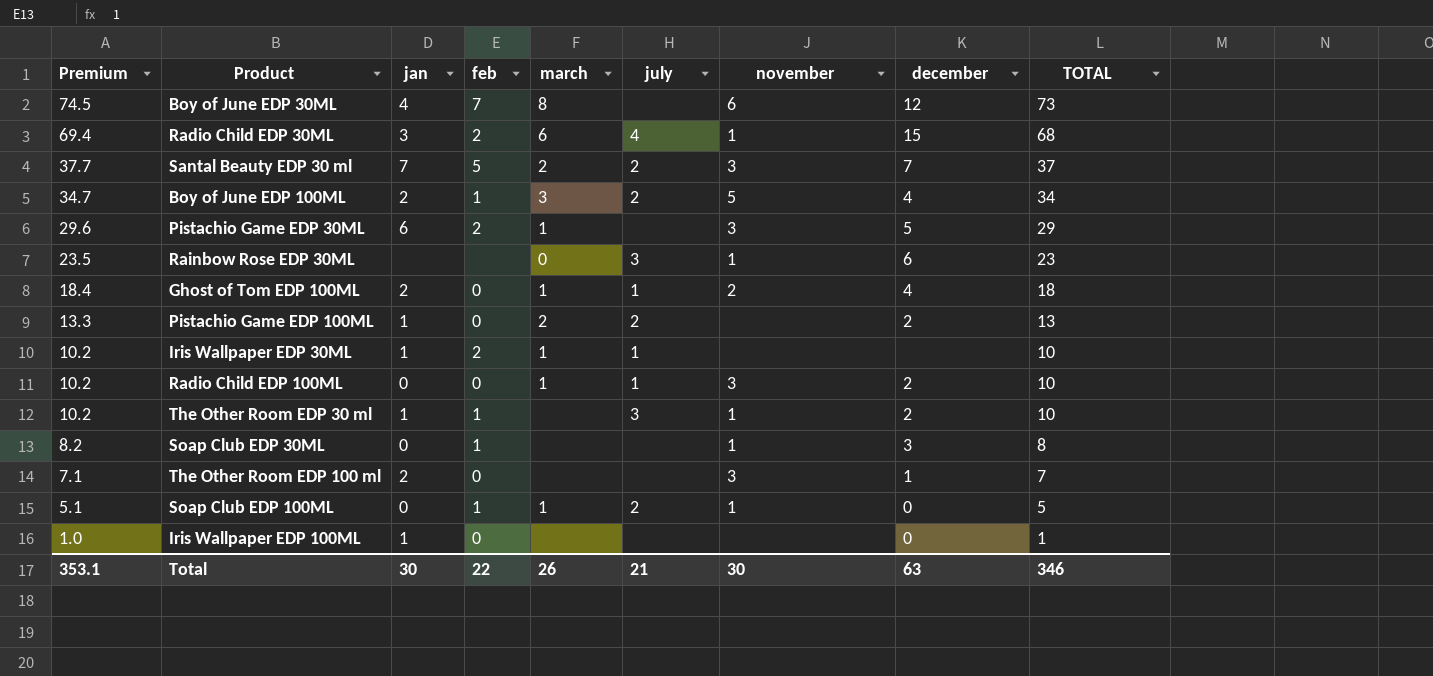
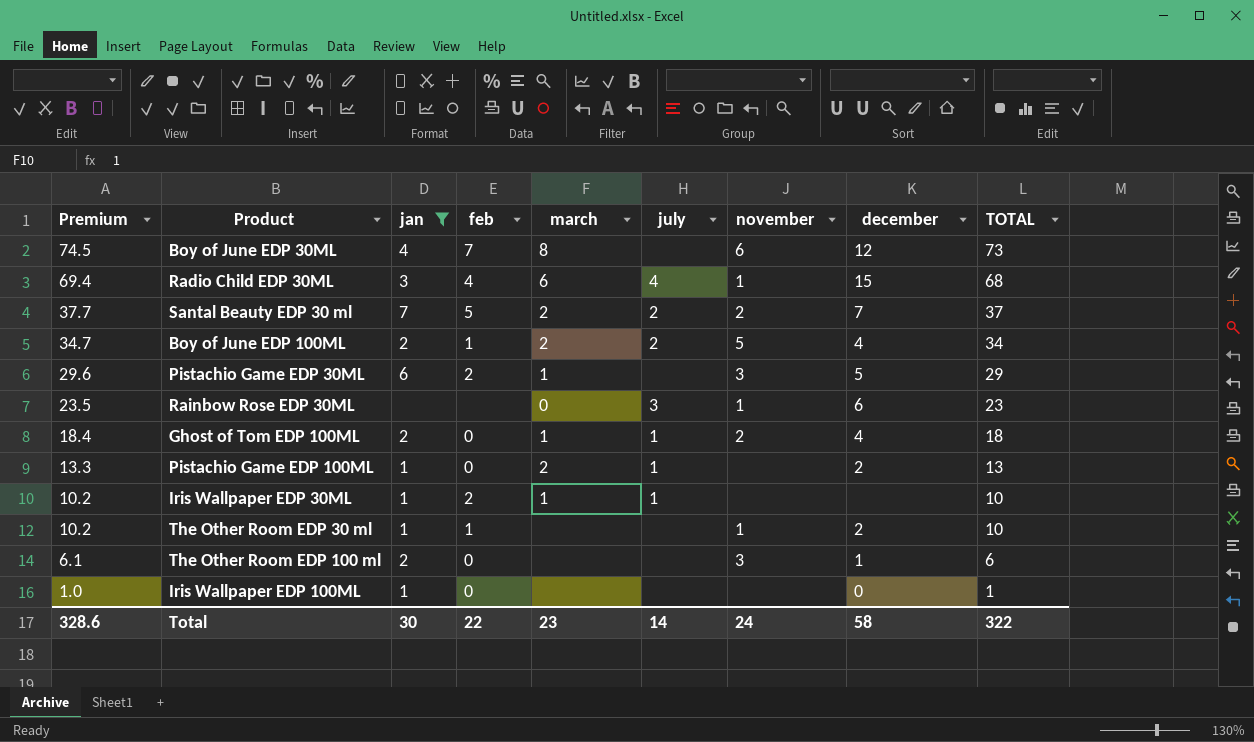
filter: none -> jan != 0
Radio Child EDP 30ML | feb: 2 -> 4
Santal Beauty EDP 30 ml | november: 3 -> 2
Boy of June EDP 100ML | march: 3 -> 2
Pistachio Game EDP 100ML | july: 2 -> 1
The Other Room EDP 30 ml | july: 3 -> none
The Other Room EDP 100 ml | Premium: 7.1 -> 6.1
The Other Room EDP 100 ml | TOTAL: 7 -> 6
Total | Premium: 353.1 -> 328.6
Total | march: 26 -> 23
Total | july: 21 -> 14
Total | november: 30 -> 24
Total | december: 63 -> 58
Total | TOTAL: 346 -> 322

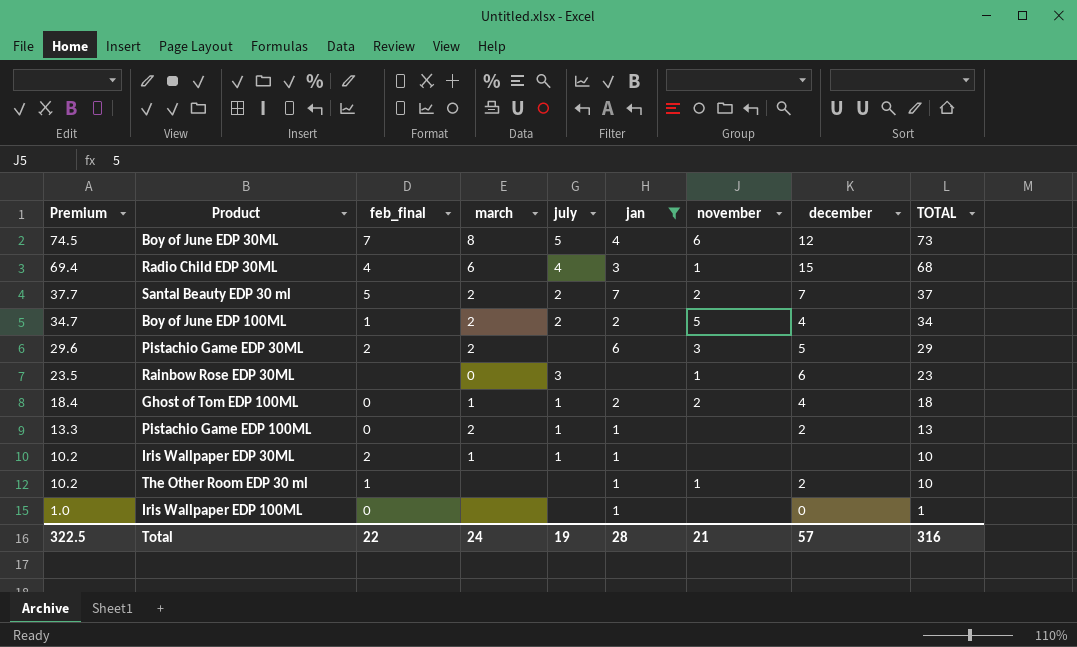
column name: feb -> feb_final
column jan | position: 3 -> 6
row The Other Room EDP 100 ml: 6.1 | 2 | 0 | none | none | 3 | 1 | 6 -> none
Boy of June EDP 30ML | july: none -> 5
Pistachio Game EDP 30ML | march: 1 -> 2
Total | Premium: 328.6 -> 322.5
Total | march: 23 -> 24
Total | july: 14 -> 19
Total | jan: 30 -> 28
Total | november: 24 -> 21
Total | december: 58 -> 57
Total | TOTAL: 322 -> 316

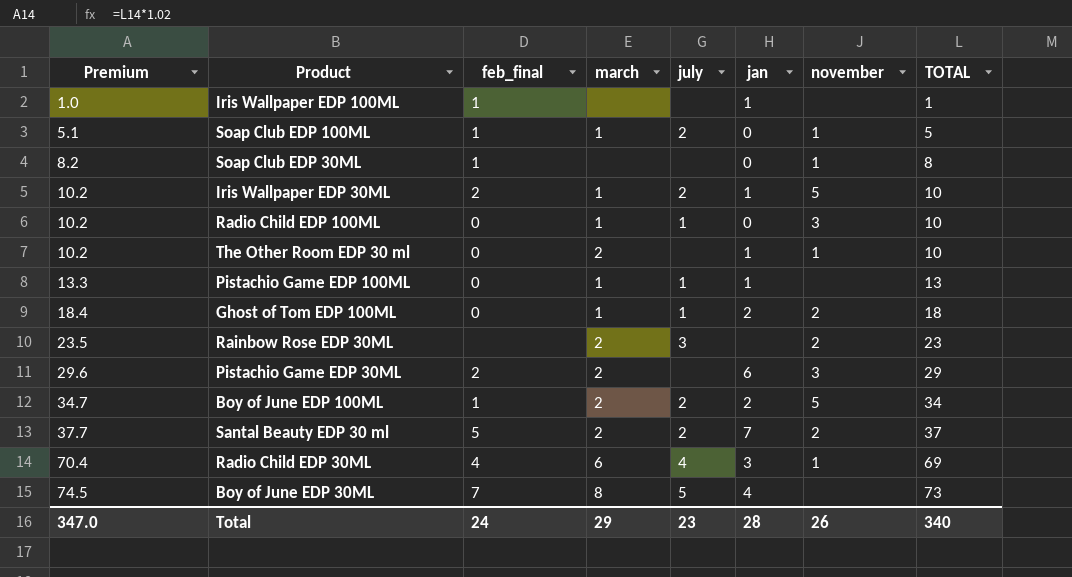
filter: jan != 0 -> none
row order: Premium descending -> Premium ascending
column december | position: 8 -> none
Iris Wallpaper EDP 100ML | feb_final: 0 -> 1
Iris Wallpaper EDP 30ML | july: 1 -> 2
Iris Wallpaper EDP 30ML | november: none -> 5
The Other Room EDP 30 ml | feb_final: 1 -> 0
The Other Room EDP 30 ml | march: none -> 2
Pistachio Game EDP 100ML | march: 2 -> 1
Rainbow Rose EDP 30ML | march: 0 -> 2
Rainbow Rose EDP 30ML | november: 1 -> 2
Radio Child EDP 30ML | Premium: 69.4 -> 70.4
Radio Child EDP 30ML | TOTAL: 68 -> 69
Boy of June EDP 30ML | november: 6 -> none
Total | Premium: 322.5 -> 347.0
Total | feb_final: 22 -> 24
Total | march: 24 -> 29
Total | july: 19 -> 23
Total | november: 21 -> 26
Total | TOTAL: 316 -> 340

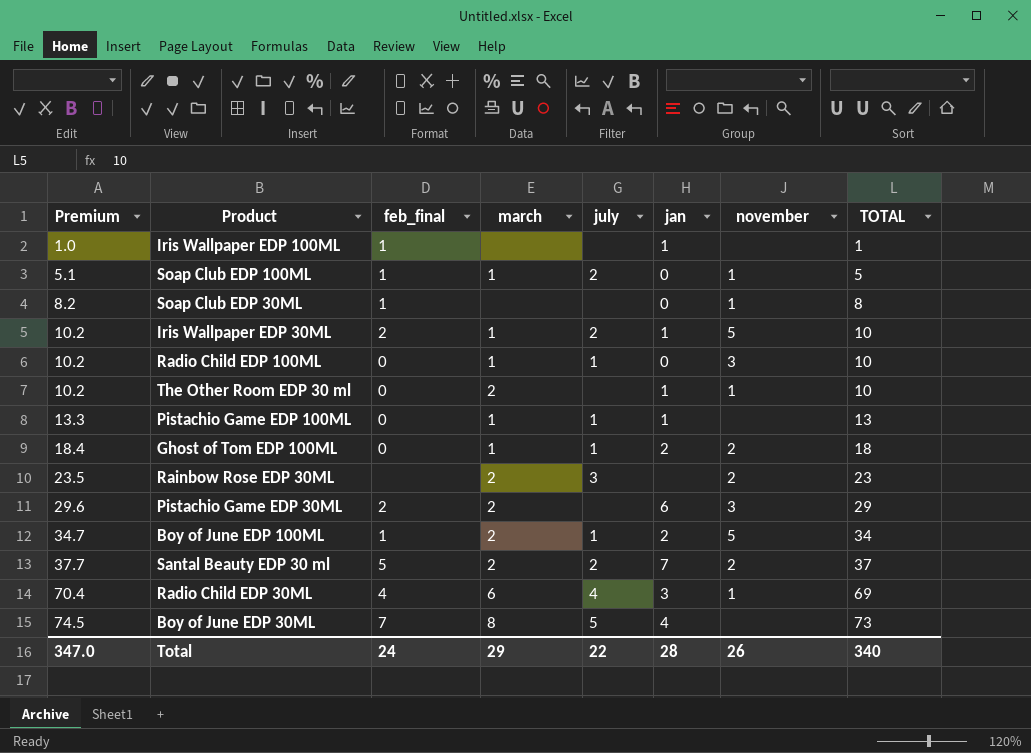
Boy of June EDP 100ML | july: 2 -> 1
Total | july: 23 -> 22

